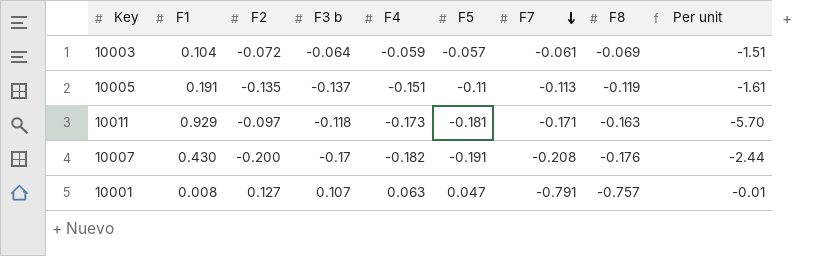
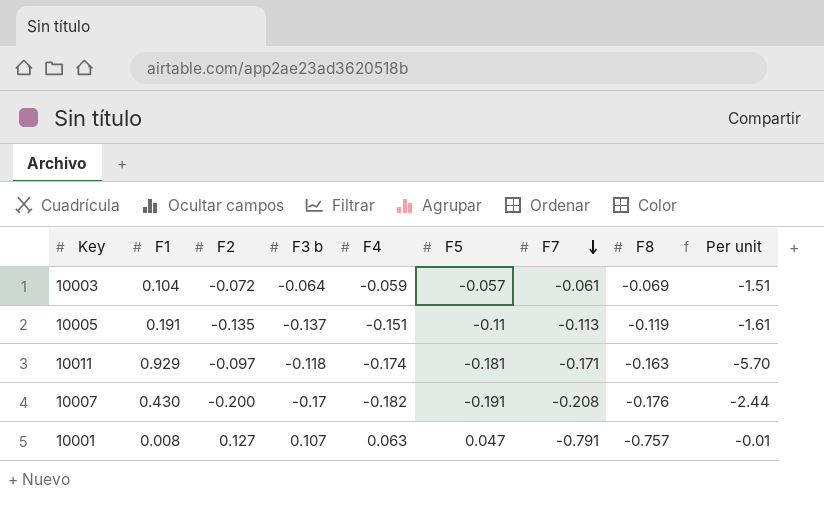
10011 | F4: -0.173 -> -0.174

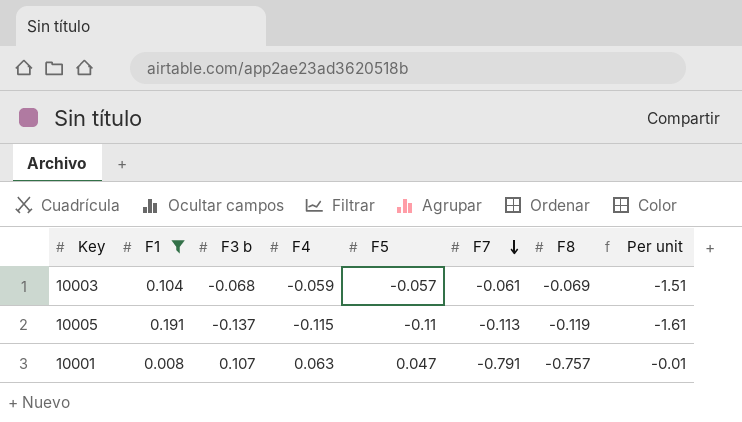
filter: none -> F1 <= 0.191
column F2 | position: 3 -> none
10003 | F3 b: -0.064 -> -0.068
10005 | F4: -0.151 -> -0.115

